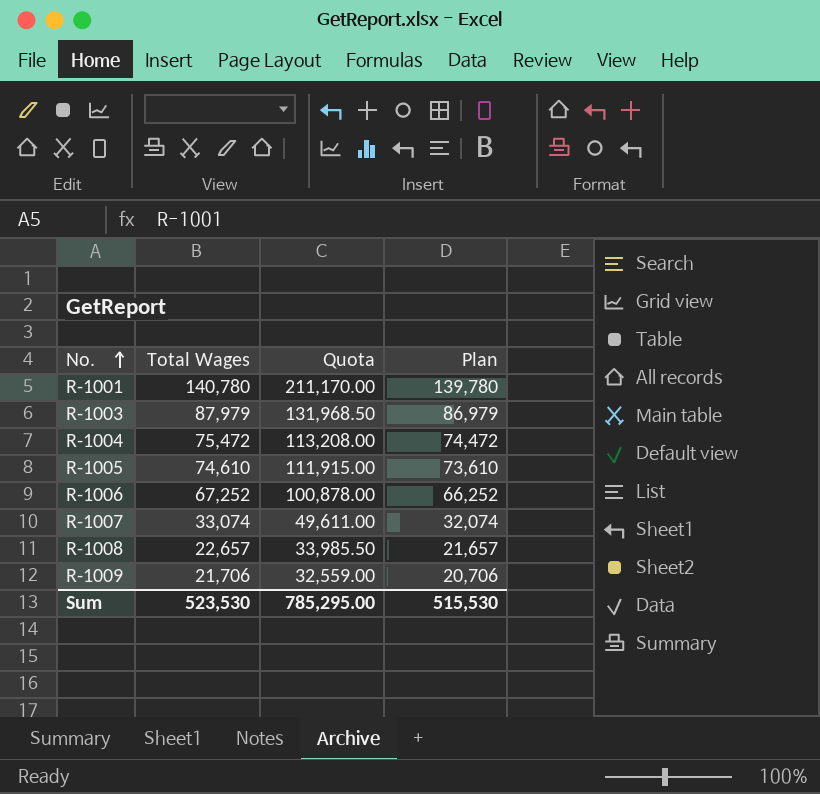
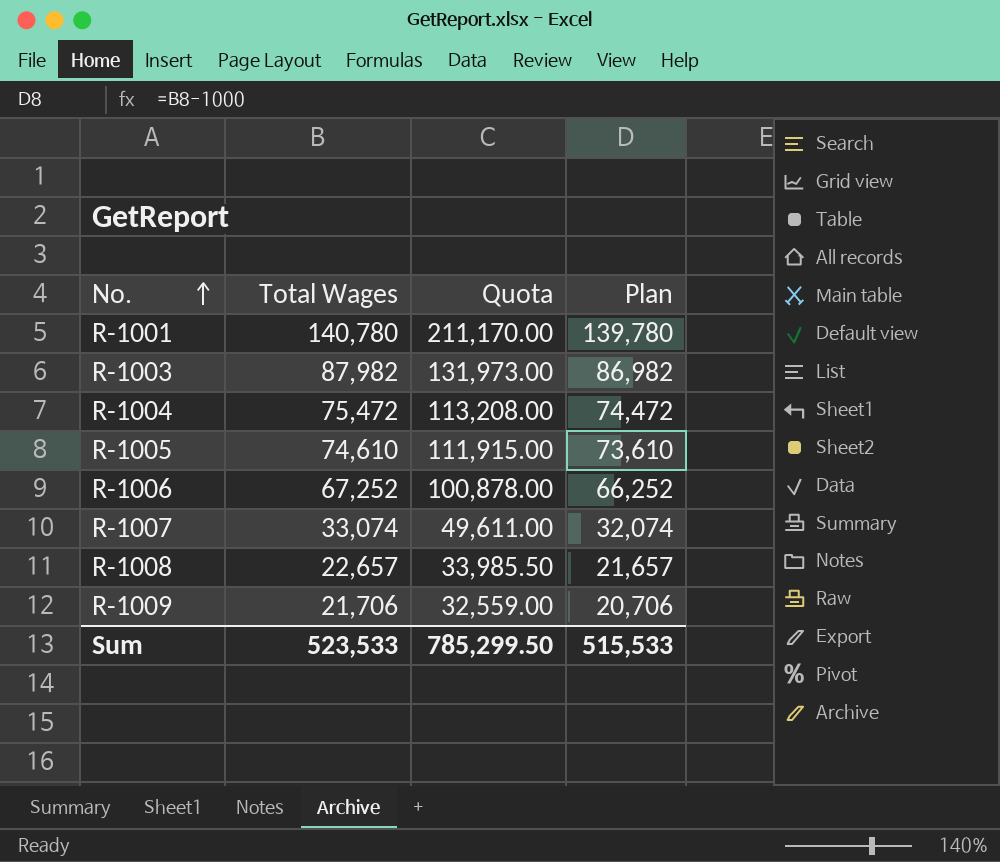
R-1003 | Total Wages: 87,979 -> 87,982
R-1003 | Quota: 131,968.50 -> 131,973.00
R-1003 | Plan: 86,979 -> 86,982
Sum | Total Wages: 523,530 -> 523,533
Sum | Quota: 785,295.00 -> 785,299.50
Sum | Plan: 515,530 -> 515,533

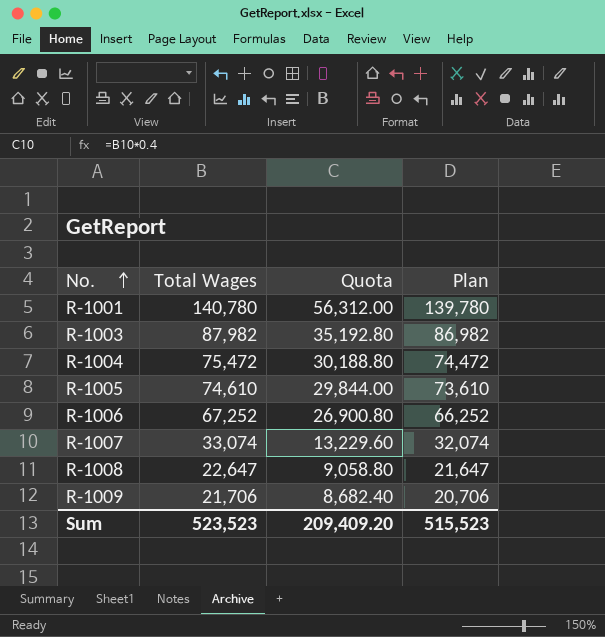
column Quota | formula: [Total Wages] * 1.5 -> [Total Wages] * 0.4
R-1008 | Total Wages: 22,657 -> 22,647
R-1008 | Plan: 21,657 -> 21,647
Sum | Total Wages: 523,533 -> 523,523
Sum | Quota: 785,299.50 -> 209,409.20
Sum | Plan: 515,533 -> 515,523

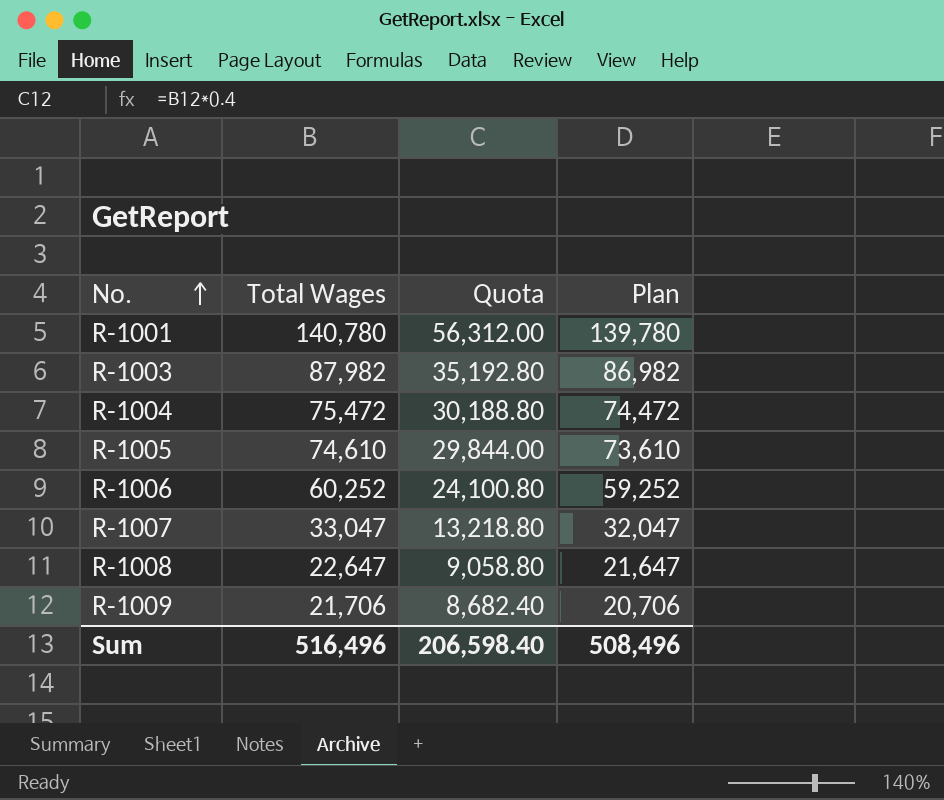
R-1006 | Total Wages: 67,252 -> 60,252
R-1006 | Quota: 26,900.80 -> 24,100.80
R-1006 | Plan: 66,252 -> 59,252
R-1007 | Total Wages: 33,074 -> 33,047
R-1007 | Quota: 13,229.60 -> 13,218.80
R-1007 | Plan: 32,074 -> 32,047
Sum | Total Wages: 523,523 -> 516,496
Sum | Quota: 209,409.20 -> 206,598.40
Sum | Plan: 515,523 -> 508,496

